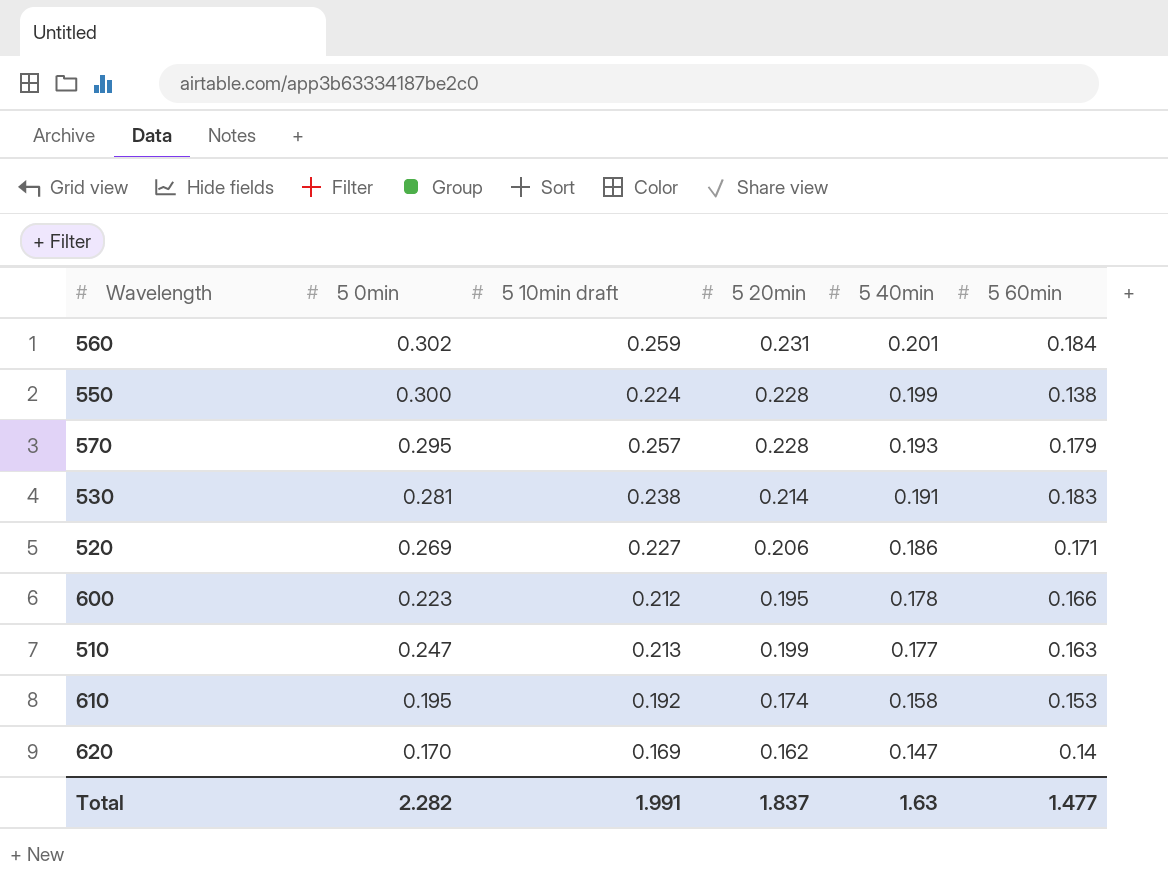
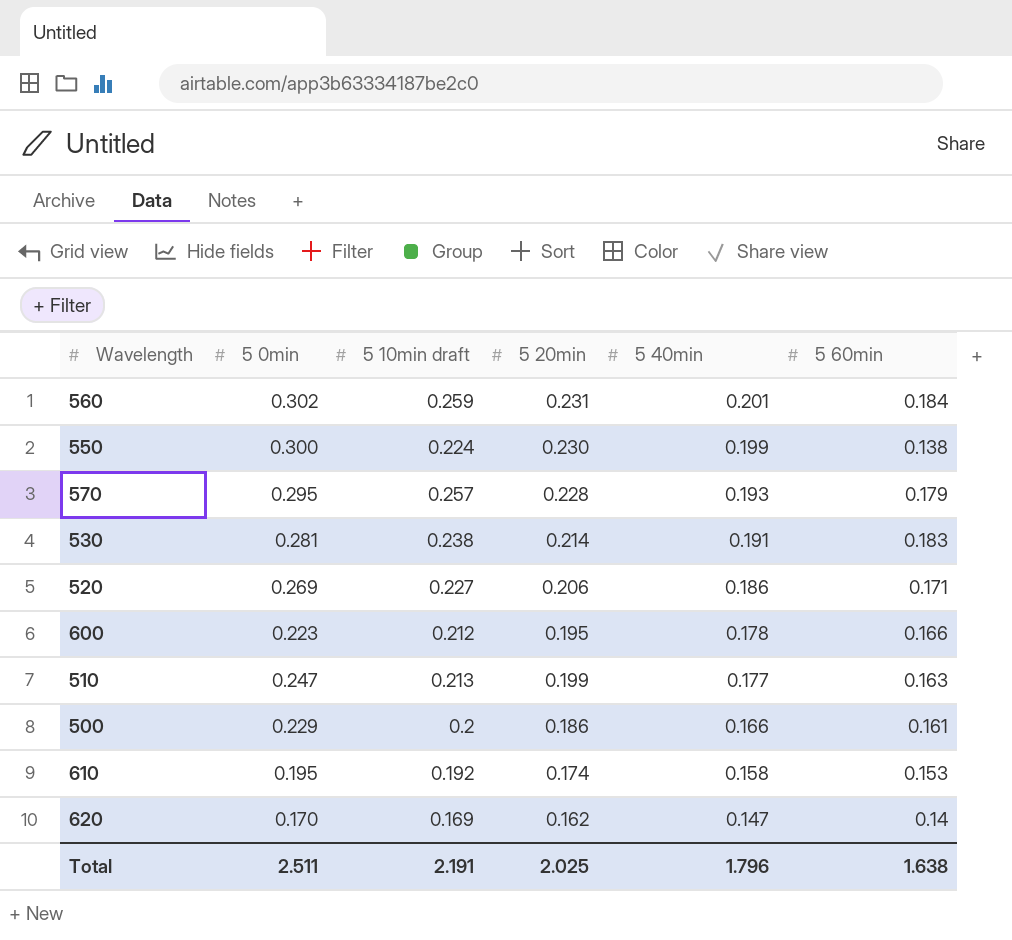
550 | 5 20min: 0.228 -> 0.230
row 500: none -> 0.229 | 0.2 | 0.186 | 0.166 | 0.161
Total | 5 0min: 2.282 -> 2.511
Total | 5 10min draft: 1.991 -> 2.191
Total | 5 20min: 1.837 -> 2.025
Total | 5 40min: 1.63 -> 1.796
Total | 5 60min: 1.477 -> 1.638

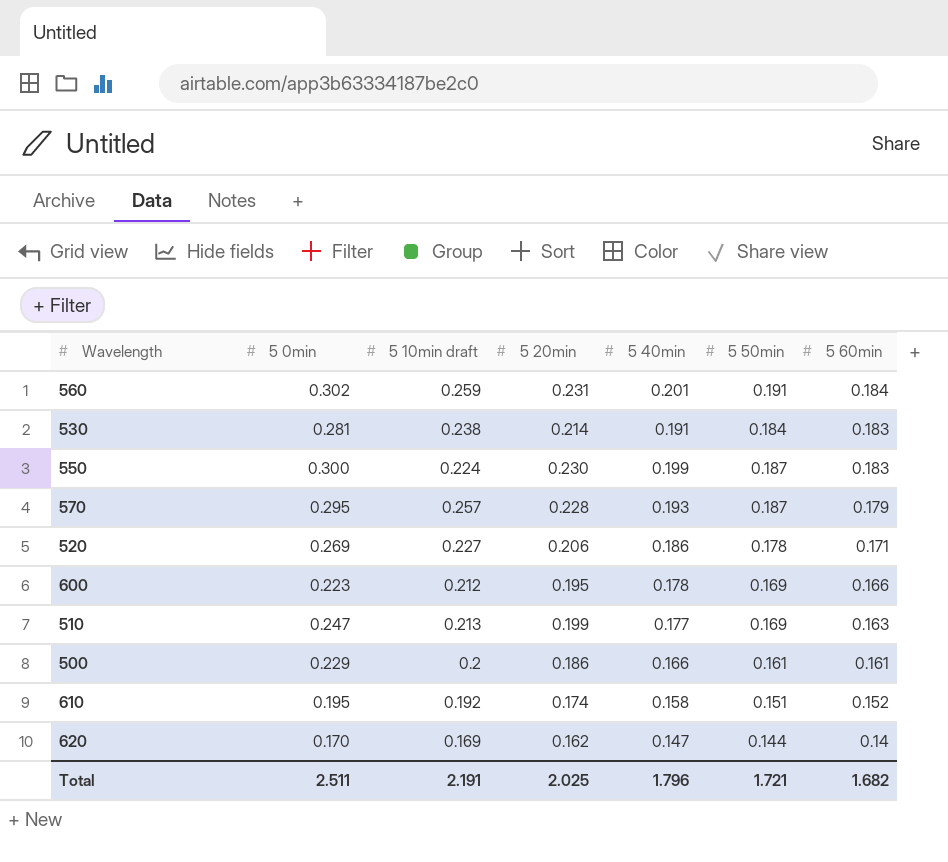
row order: 5 40min descending -> 5 60min descending
column 5 50min | position: none -> 6
550 | 5 60min: 0.138 -> 0.183
610 | 5 60min: 0.153 -> 0.152
Total | 5 60min: 1.638 -> 1.682

